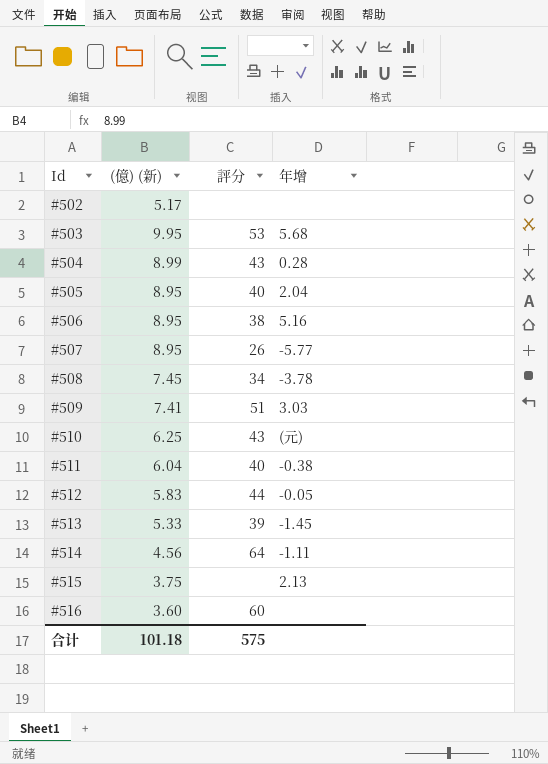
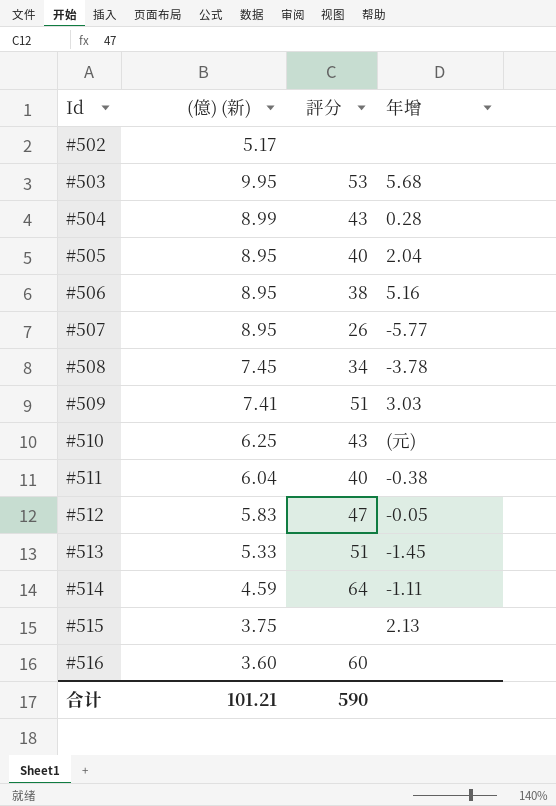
#512 | 評分: 44 -> 47
#513 | 評分: 39 -> 51
#514 | (億) (新): 4.56 -> 4.59
合计 | (億) (新): 101.18 -> 101.21
合计 | 評分: 575 -> 590

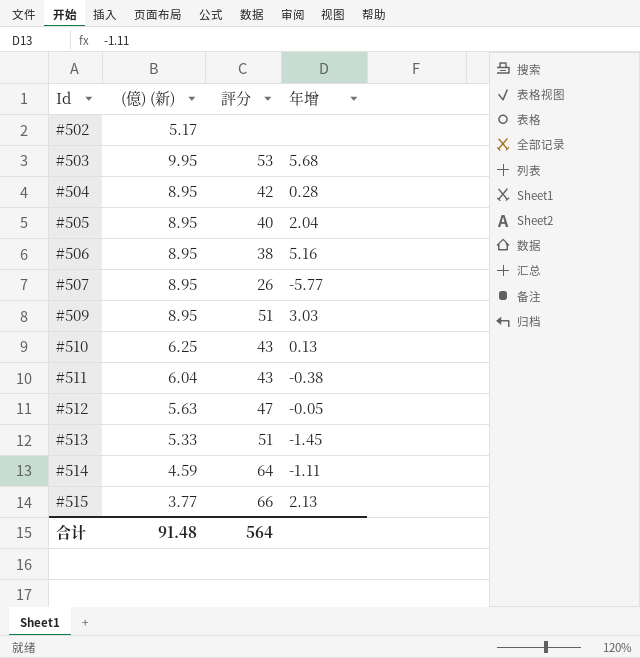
row #508: 7.45 | 34 | -3.78 -> none
row #516: 3.60 | 60 | none -> none
#504 | (億) (新): 8.99 -> 8.95
#504 | 評分: 43 -> 42
#509 | (億) (新): 7.41 -> 8.95
#510 | 年增: (元) -> 0.13
#511 | 評分: 40 -> 43
#512 | (億) (新): 5.83 -> 5.63
#515 | (億) (新): 3.75 -> 3.77
#515 | 評分: none -> 66
合计 | (億) (新): 101.21 -> 91.48
合计 | 評分: 590 -> 564

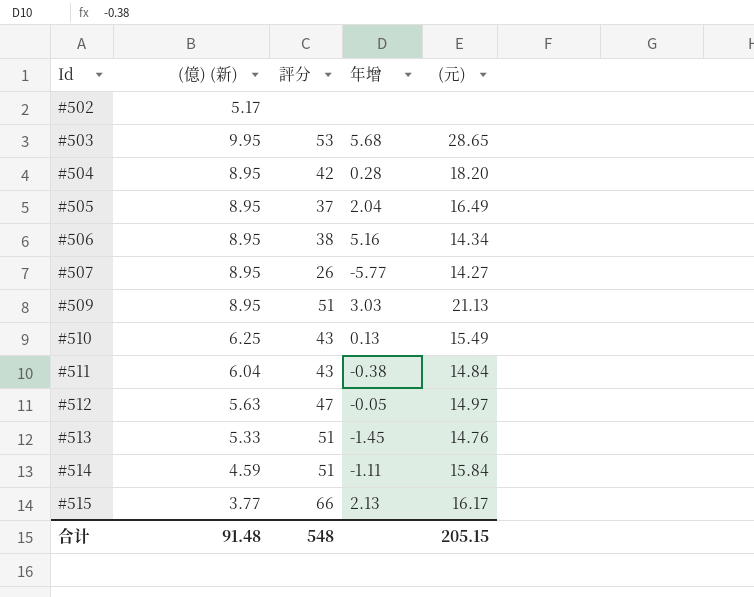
column (元) | position: none -> 5
#505 | 評分: 40 -> 37
#514 | 評分: 64 -> 51
合计 | 評分: 564 -> 548

